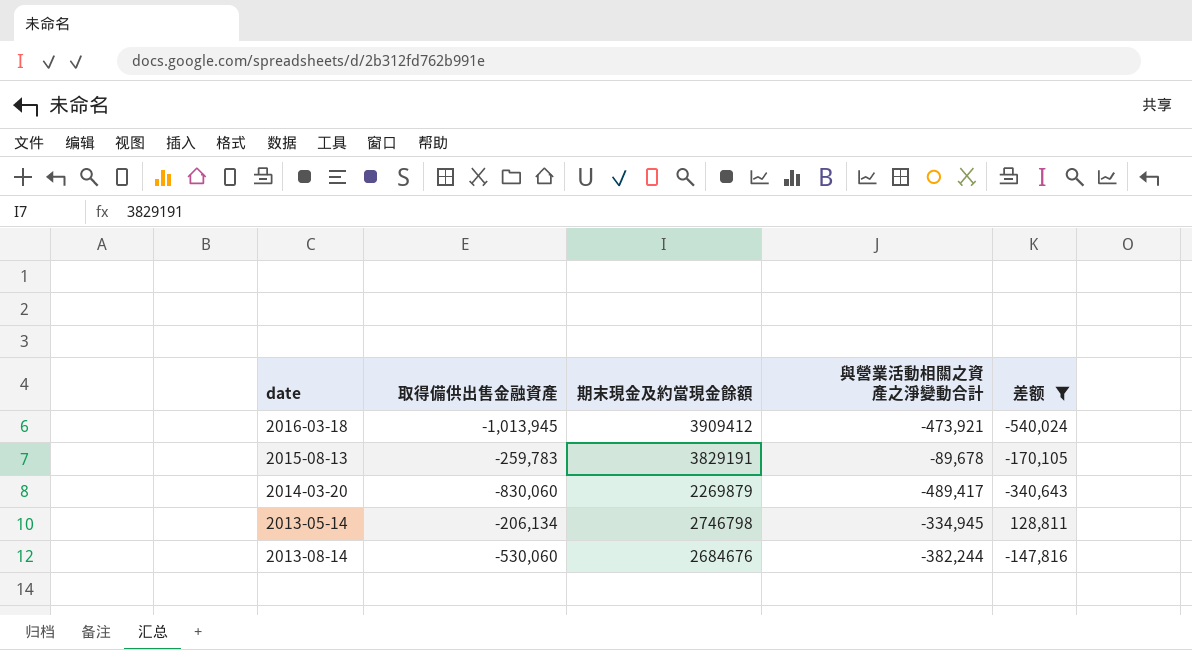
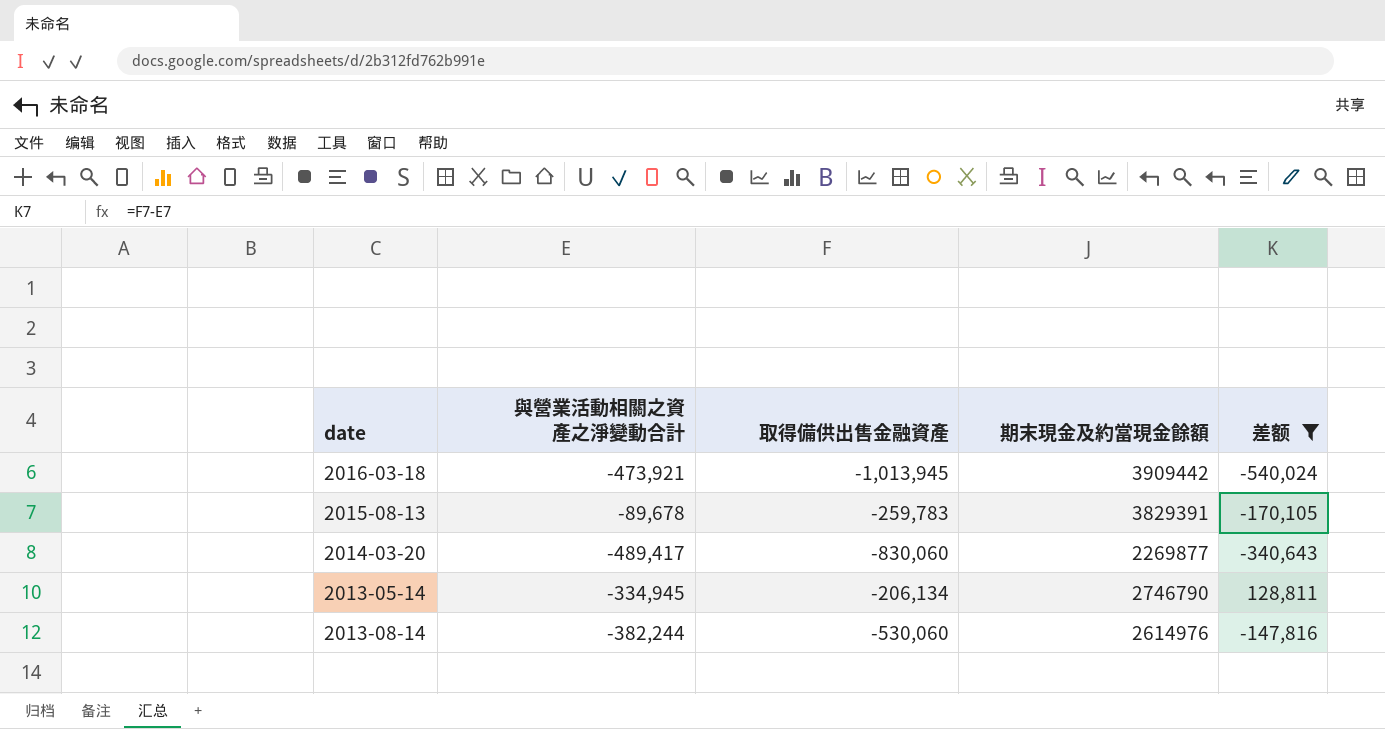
column 與營業活動相關之資產之淨變動合計 | position: 4 -> 2
2016-03-18 | 期末現金及約當現金餘額: 3909412 -> 3909442
2015-08-13 | 期末現金及約當現金餘額: 3829191 -> 3829391
2014-03-20 | 期末現金及約當現金餘額: 2269879 -> 2269877
2013-05-14 | 期末現金及約當現金餘額: 2746798 -> 2746790
2013-08-14 | 期末現金及約當現金餘額: 2684676 -> 2614976

